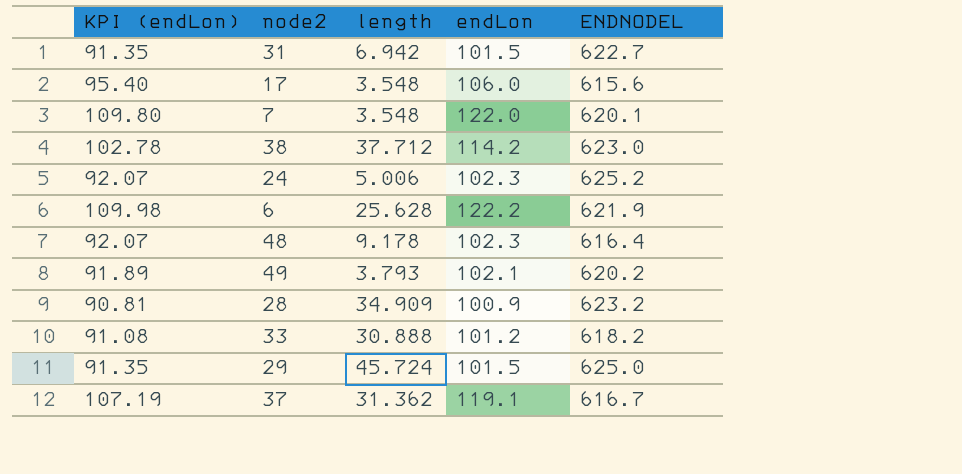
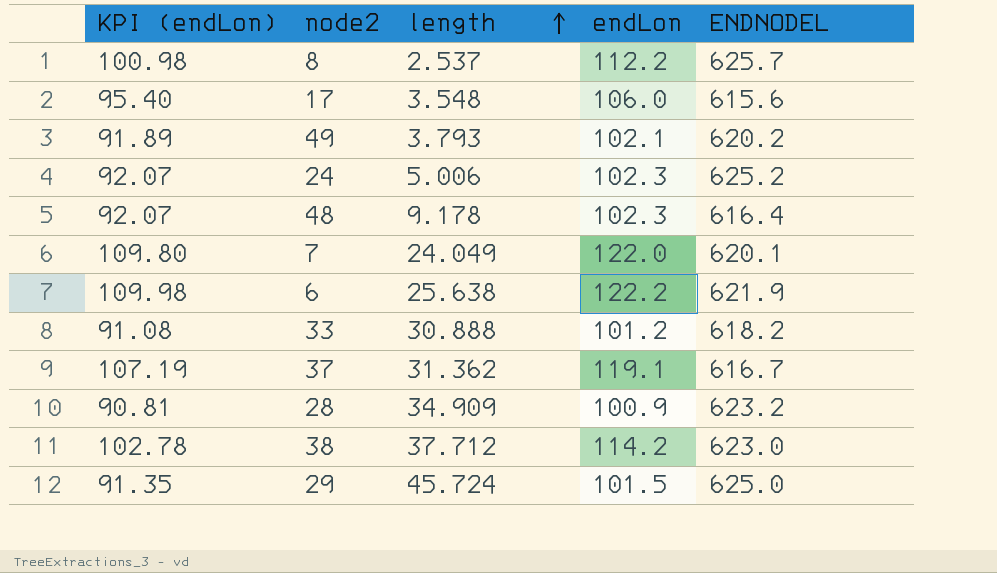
row order: none -> length ascending
row 31: 91.35 | 6.942 | 101.5 | 622.7 -> none
row 8: none -> 100.98 | 2.537 | 112.2 | 625.7
7 | length: 3.548 -> 24.049
6 | length: 25.628 -> 25.638

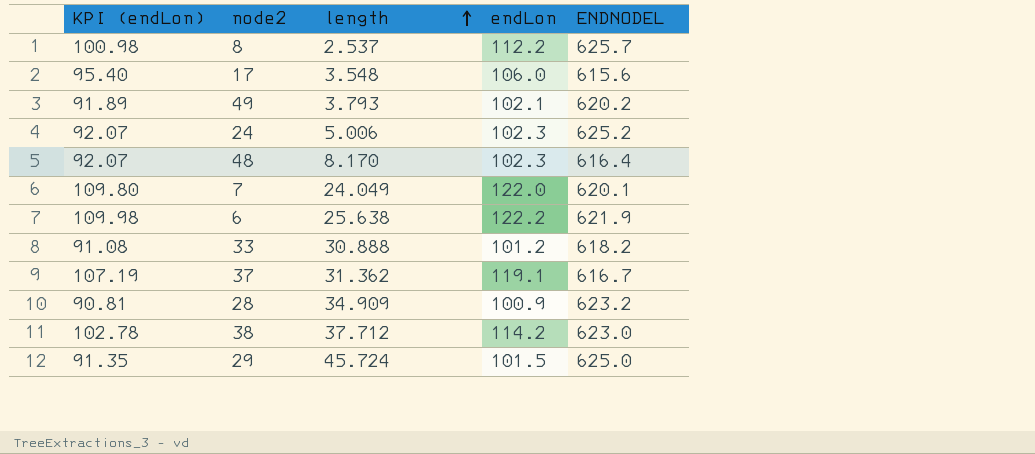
48 | length: 9.178 -> 8.170

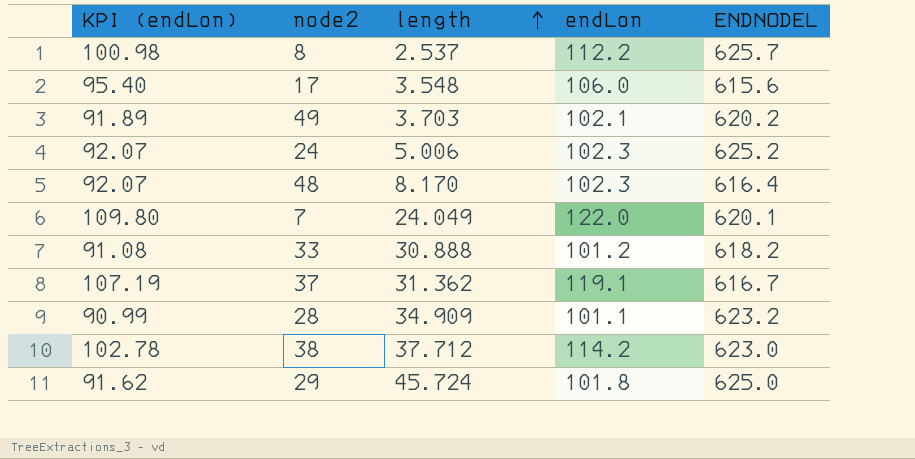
row 6: 109.98 | 25.638 | 122.2 | 621.9 -> none
49 | length: 3.793 -> 3.703
28 | KPI (endLon): 90.81 -> 90.99
28 | endLon: 100.9 -> 101.1
29 | KPI (endLon): 91.35 -> 91.62
29 | endLon: 101.5 -> 101.8

